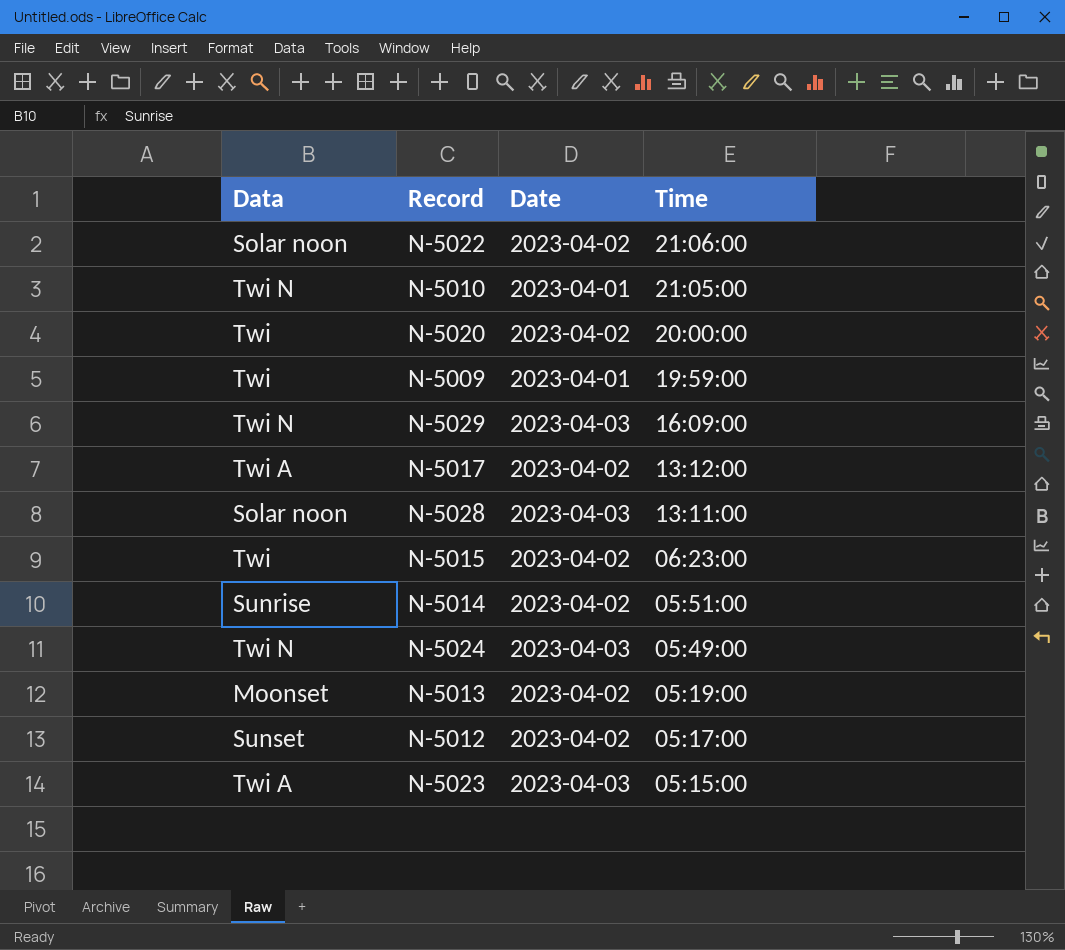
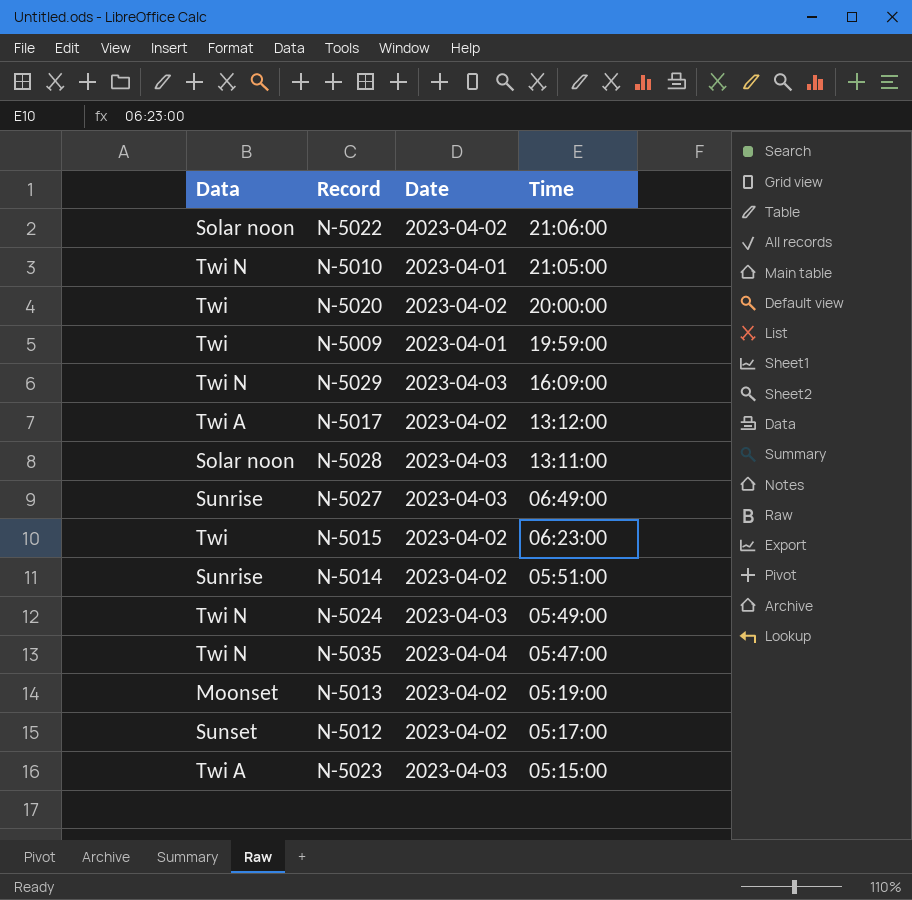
row N-5027: none -> Sunrise | 2023-04-03 | 06:49:00
row N-5035: none -> Twi N | 2023-04-04 | 05:47:00

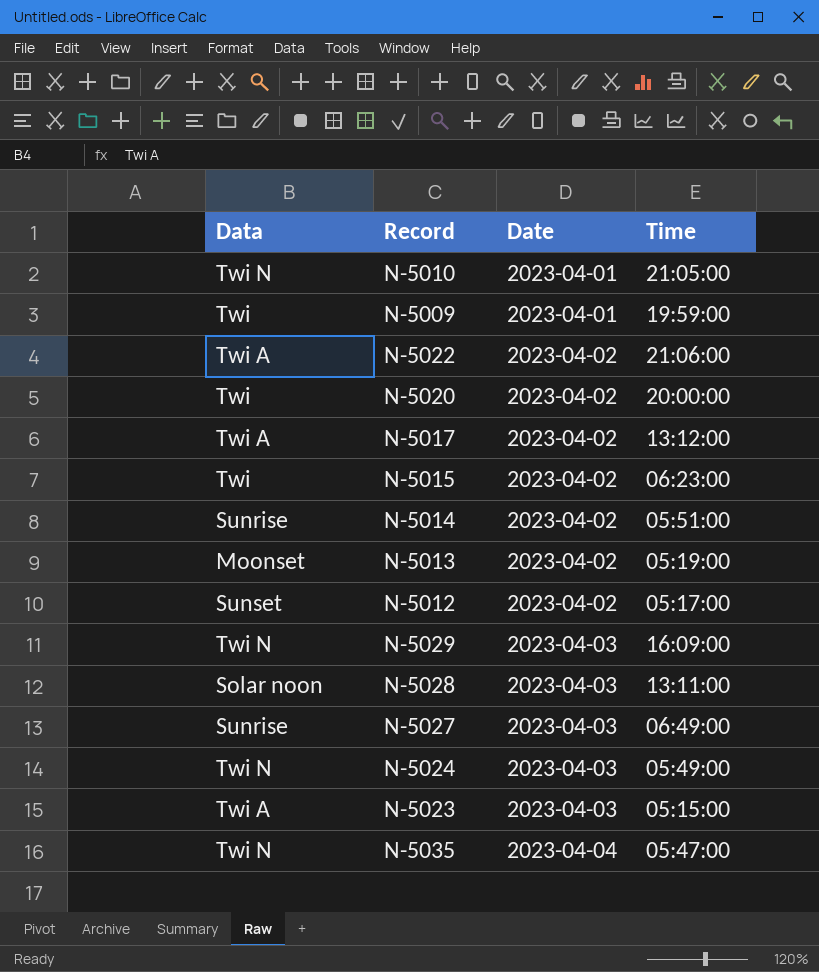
row order: Time descending -> Date ascending
N-5022 | Data: Solar noon -> Twi A

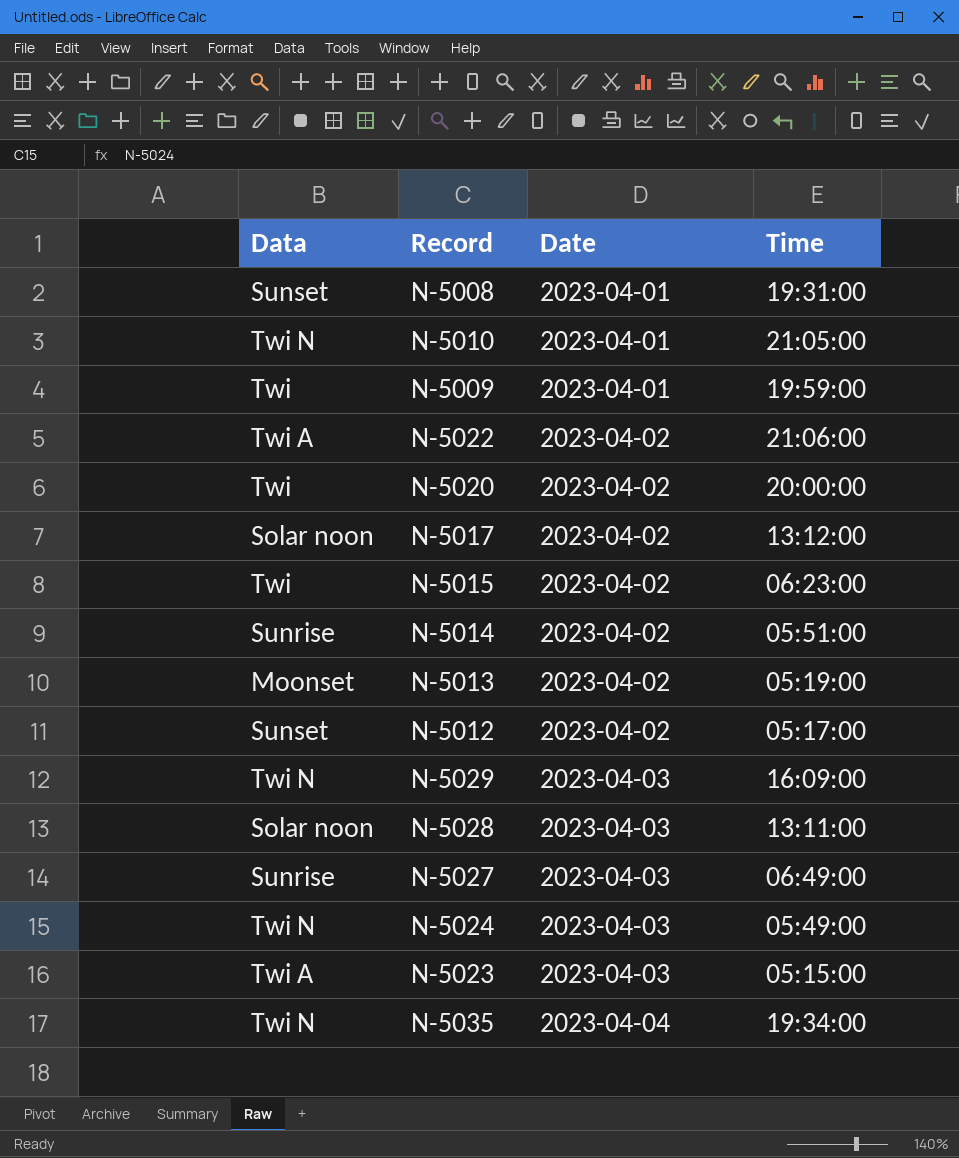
row N-5008: none -> Sunset | 2023-04-01 | 19:31:00
N-5017 | Data: Twi A -> Solar noon
N-5035 | Time: 05:47:00 -> 19:34:00

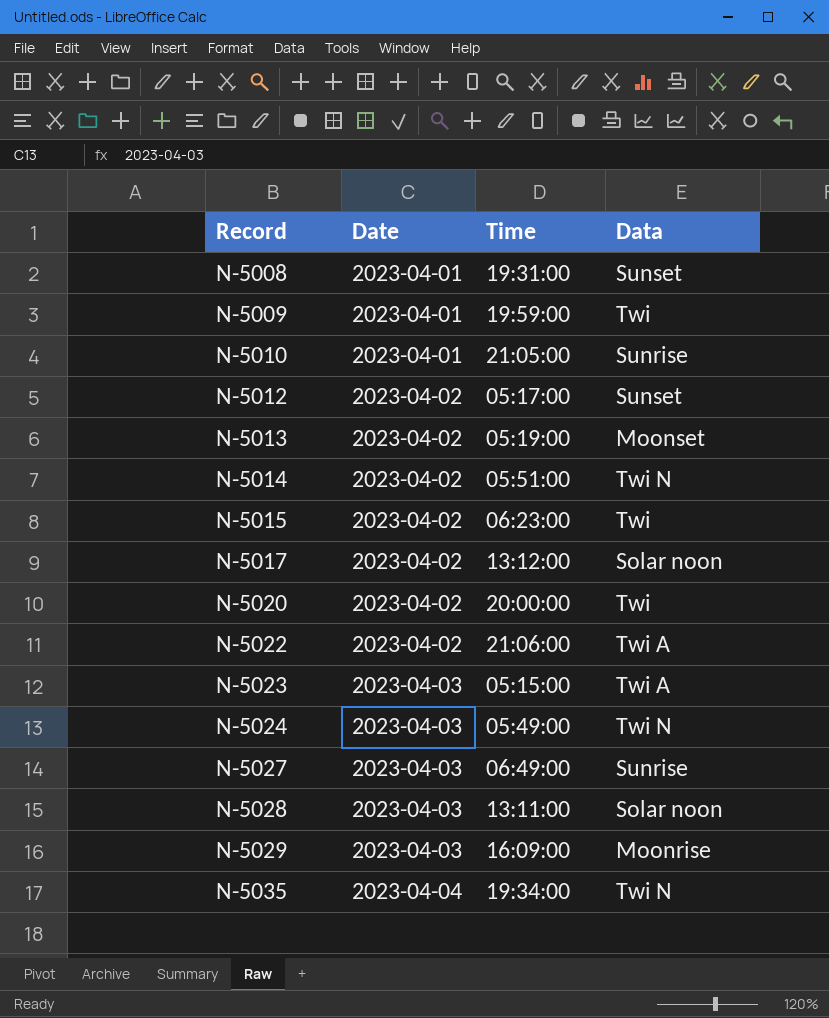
row order: Date ascending -> Record ascending
column Data | position: 1 -> 4
N-5010 | Data: Twi N -> Sunrise
N-5014 | Data: Sunrise -> Twi N
N-5029 | Data: Twi N -> Moonrise

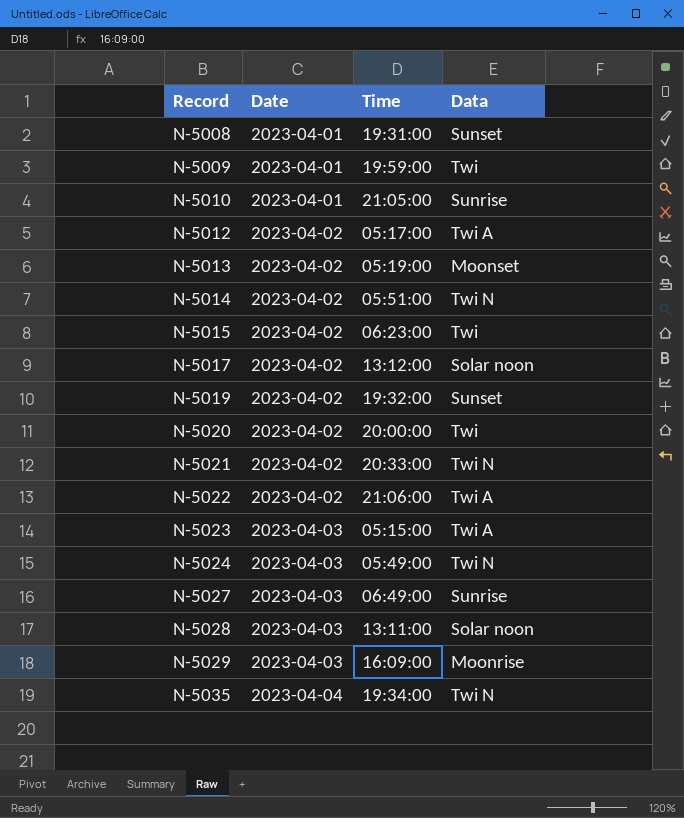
N-5012 | Data: Sunset -> Twi A
row N-5019: none -> 2023-04-02 | 19:32:00 | Sunset
row N-5021: none -> 2023-04-02 | 20:33:00 | Twi N

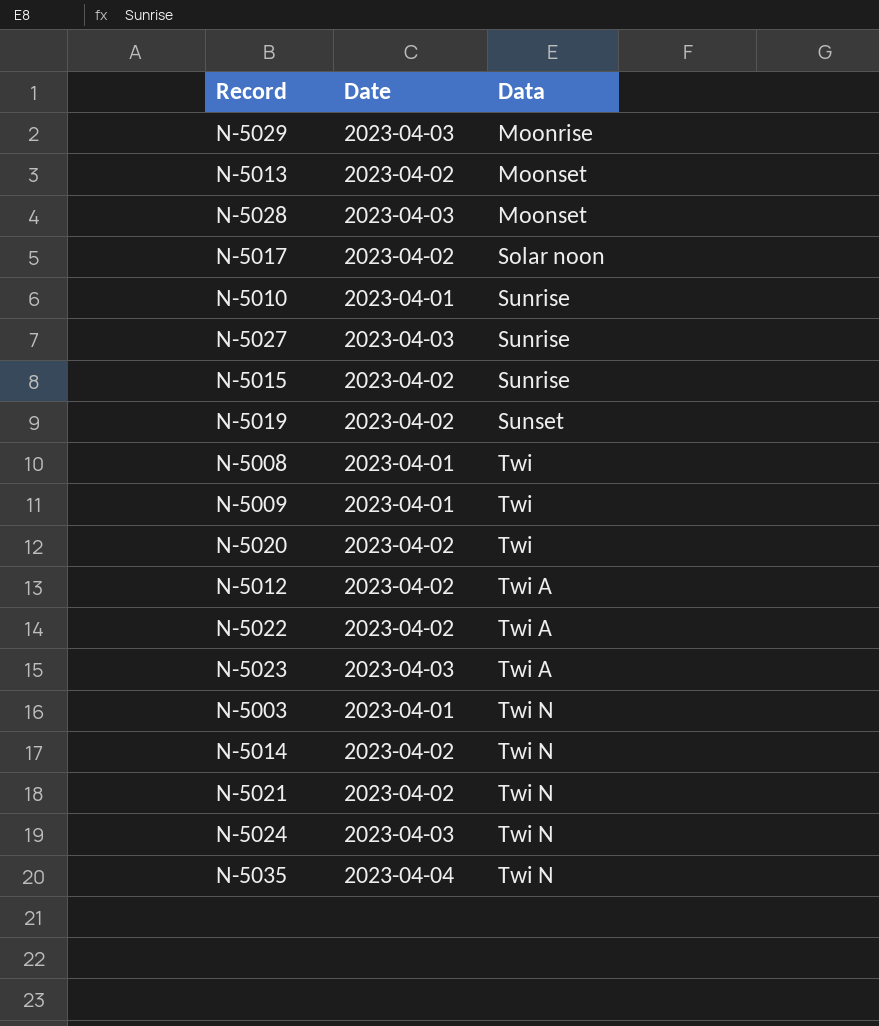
row order: Record ascending -> Data ascending
column Time | position: 3 -> none
N-5028 | Data: Solar noon -> Moonset
N-5015 | Data: Twi -> Sunrise
N-5008 | Data: Sunset -> Twi
row N-5003: none -> 2023-04-01 | Twi N

